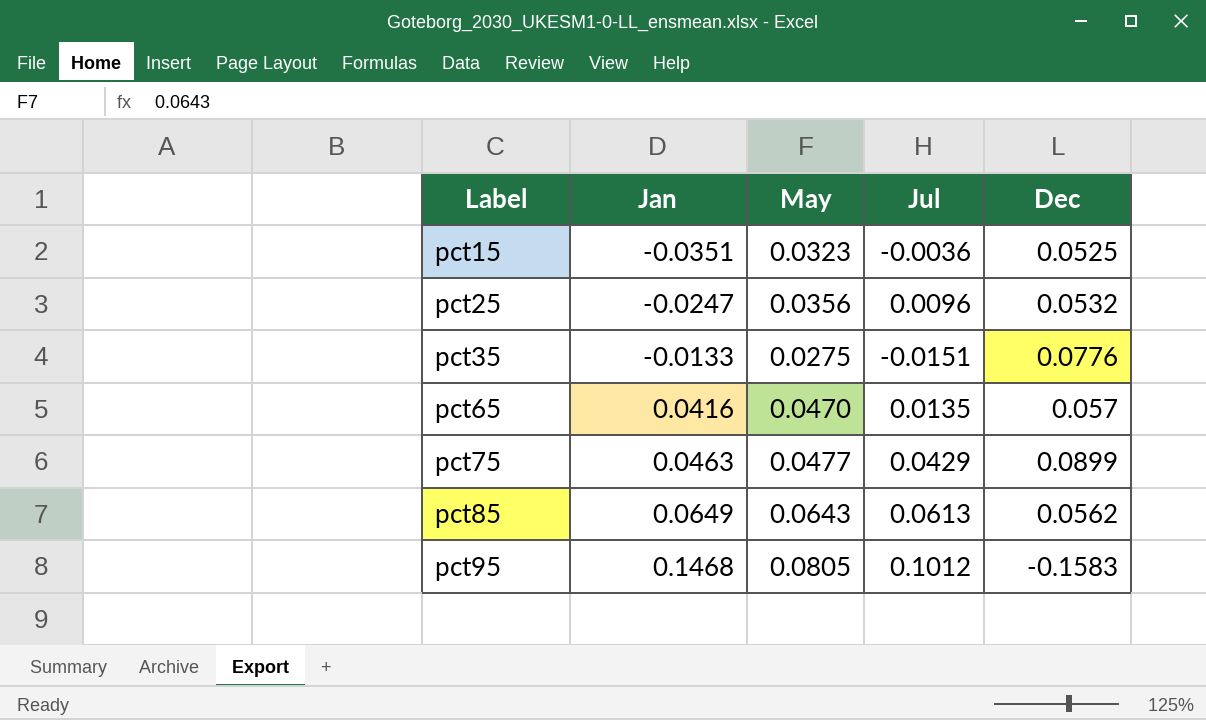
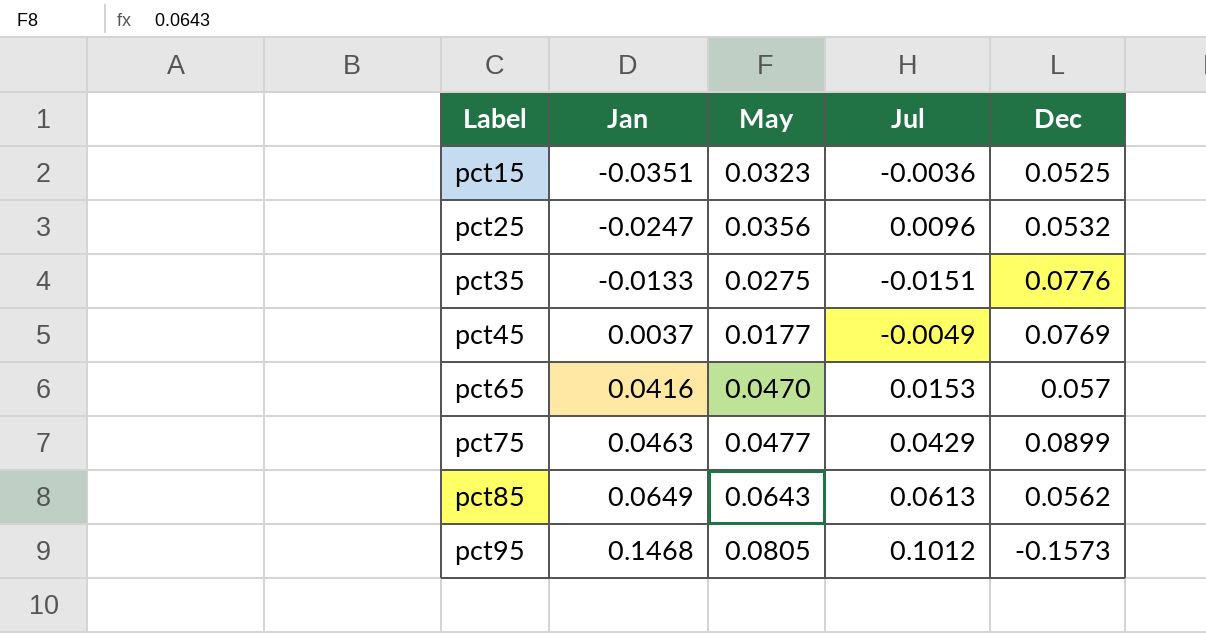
row pct45: none -> 0.0037 | 0.0177 | -0.0049 | 0.0769
pct65 | Jul: 0.0135 -> 0.0153
pct95 | Dec: -0.1583 -> -0.1573

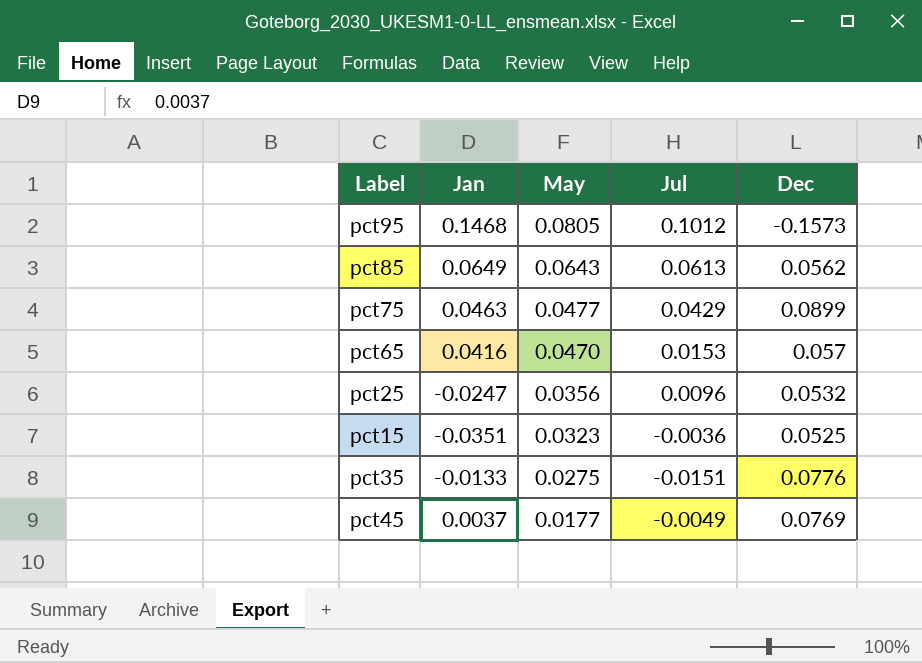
row order: Label ascending -> May descending

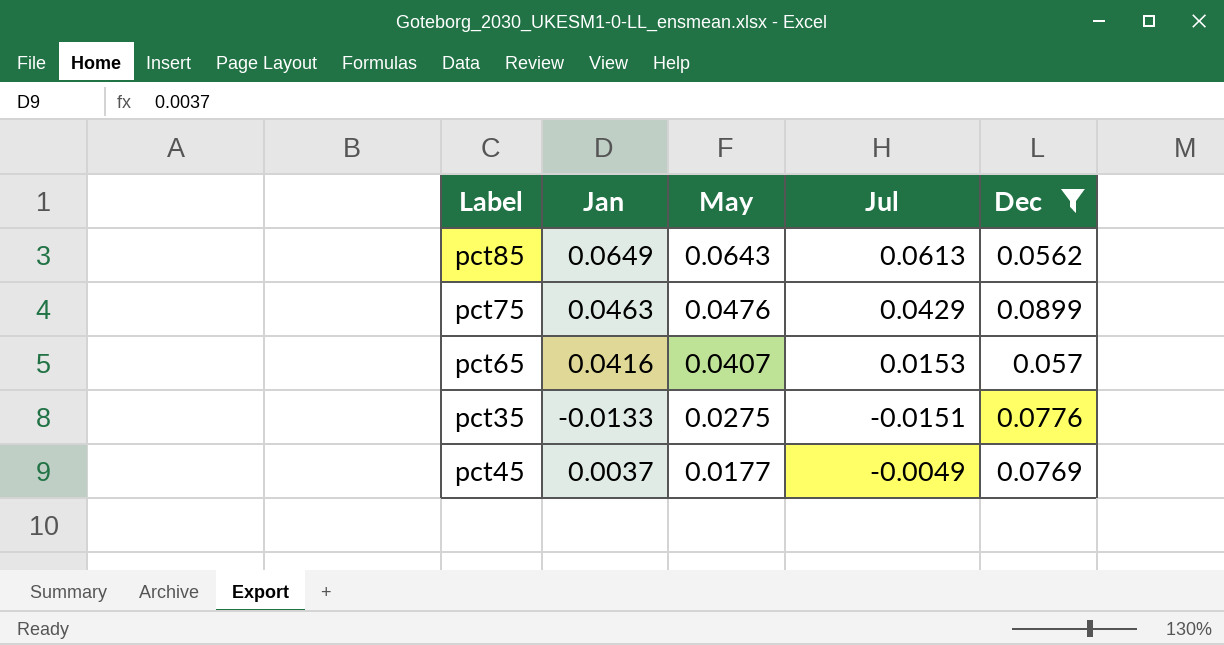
filter: none -> Dec >= 0.0562
pct75 | May: 0.0477 -> 0.0476
pct65 | May: 0.0470 -> 0.0407

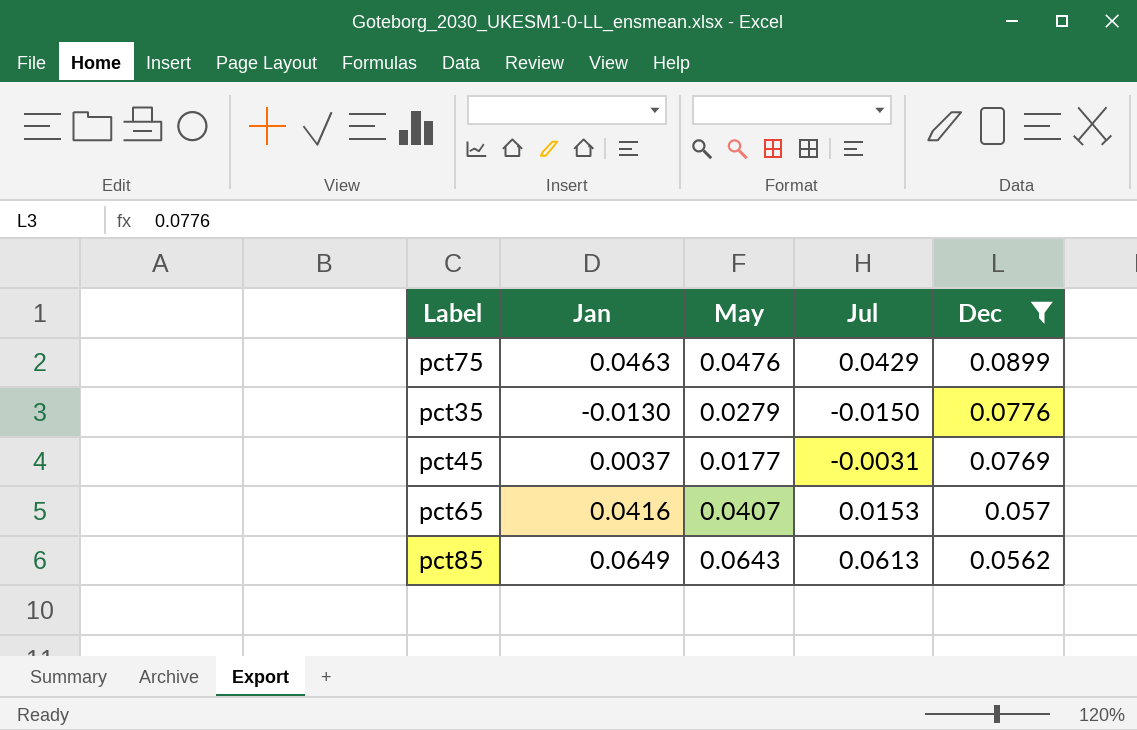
row order: May descending -> Dec descending
pct35 | Jan: -0.0133 -> -0.0130
pct35 | May: 0.0275 -> 0.0279
pct35 | Jul: -0.0151 -> -0.0150
pct45 | Jul: -0.0049 -> -0.0031

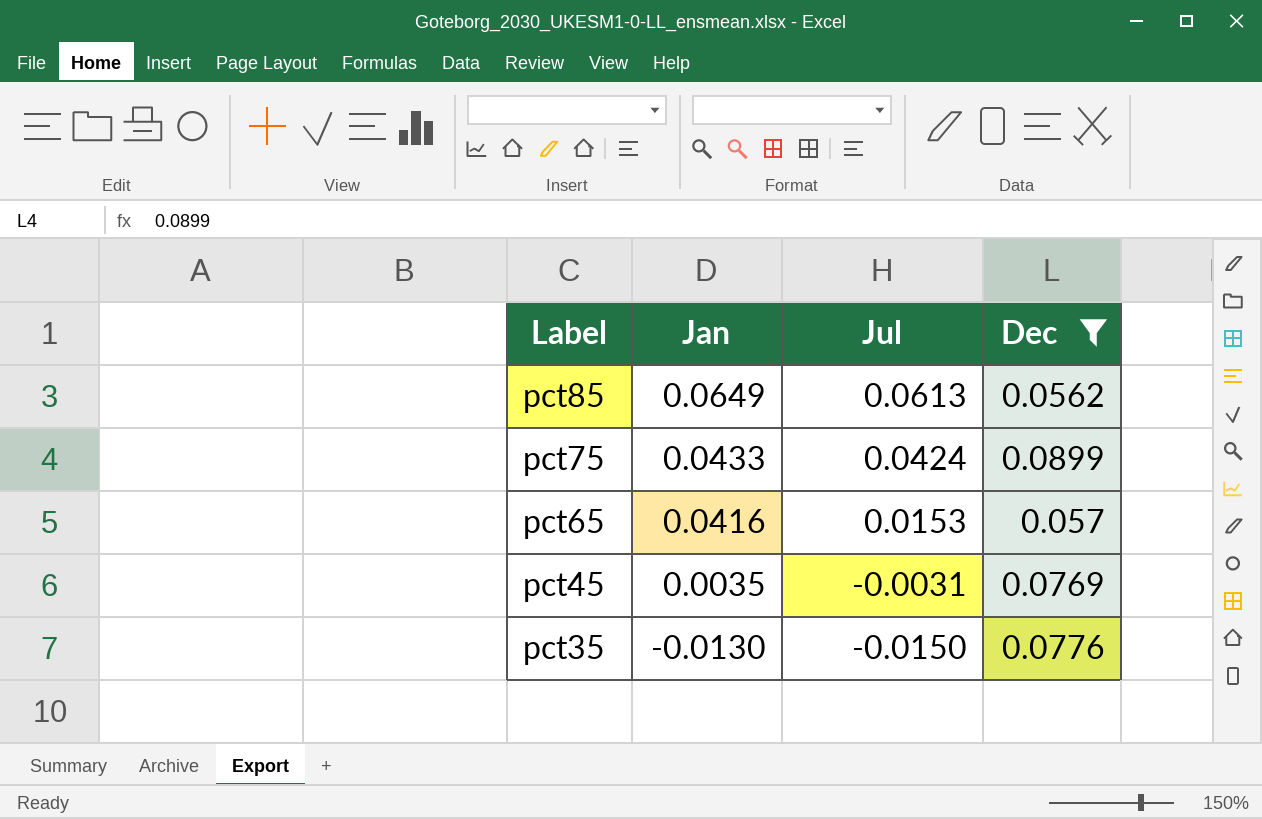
row order: Dec descending -> Label descending
column May | position: 3 -> none
pct75 | Jan: 0.0463 -> 0.0433
pct75 | Jul: 0.0429 -> 0.0424
pct45 | Jan: 0.0037 -> 0.0035

